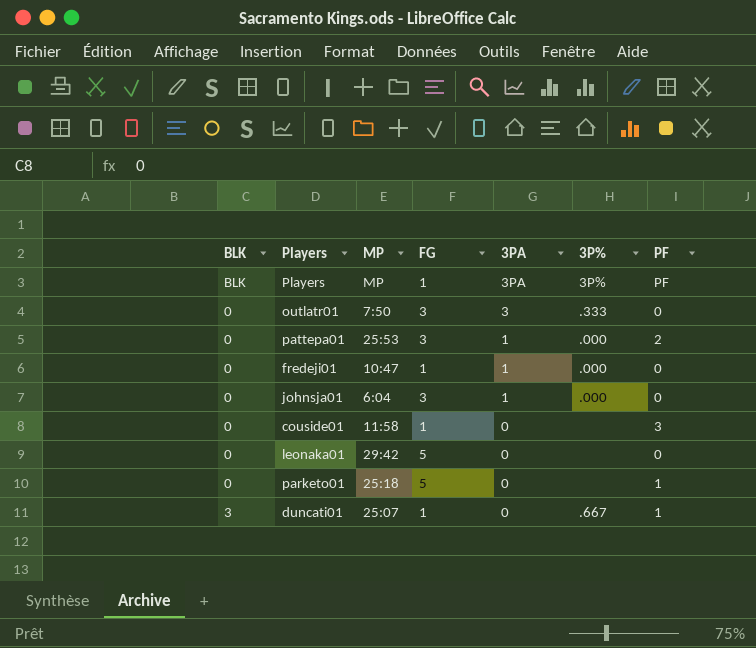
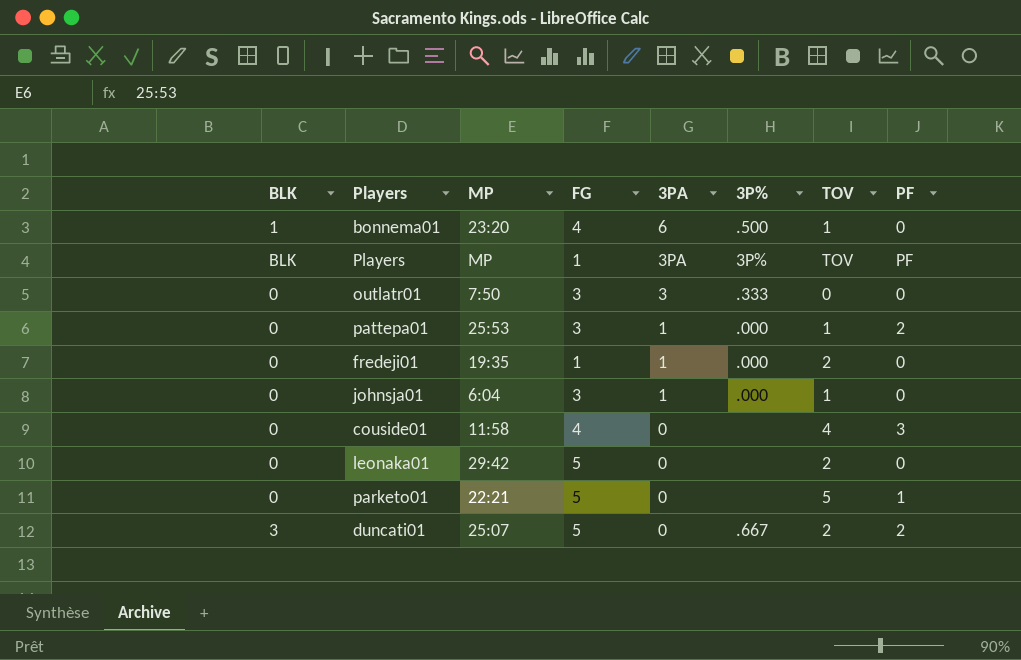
column TOV | position: none -> 7
row bonnema01: none -> 1 | 23:20 | 4 | 6 | .500 | 1 | 0
fredeji01 | MP: 10:47 -> 19:35
couside01 | FG: 1 -> 4
parketo01 | MP: 25:18 -> 22:21
duncati01 | FG: 1 -> 5
duncati01 | PF: 1 -> 2

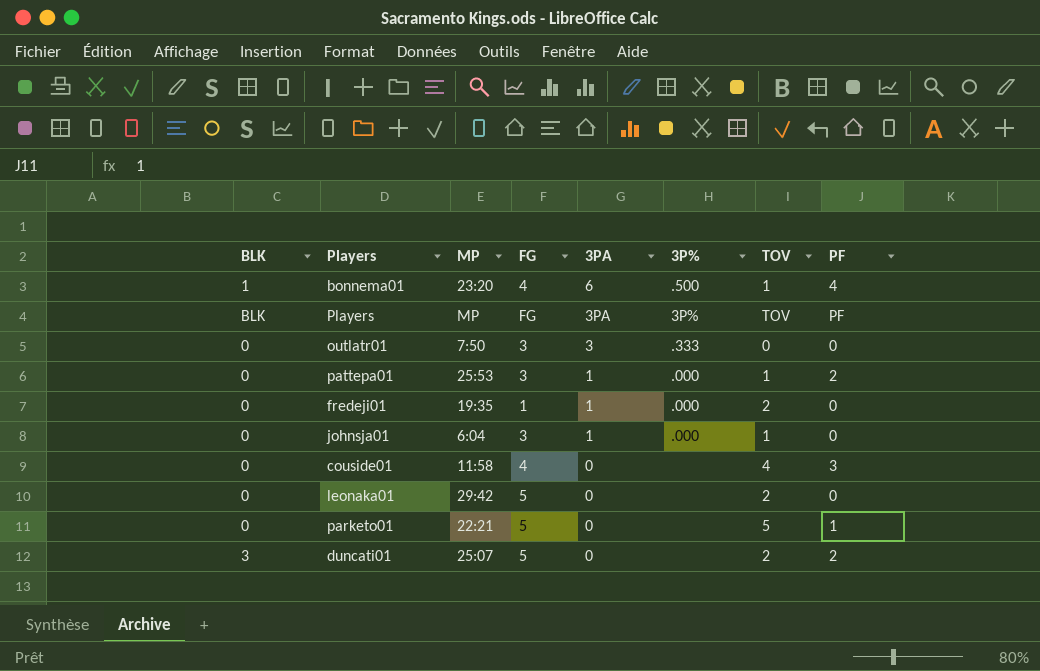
bonnema01 | PF: 0 -> 4
Players | FG: 1 -> FG
duncati01 | 3P%: .667 -> none

